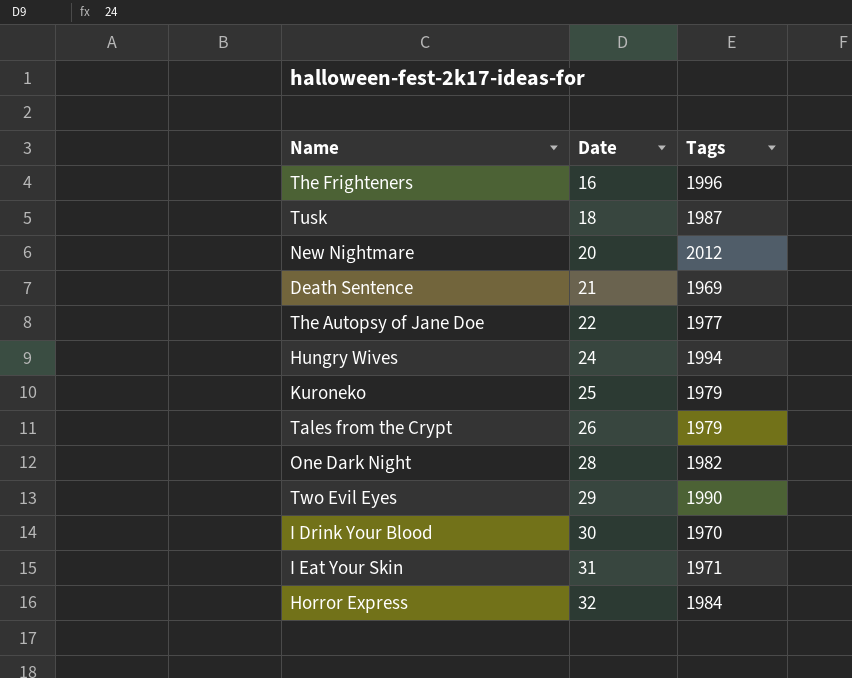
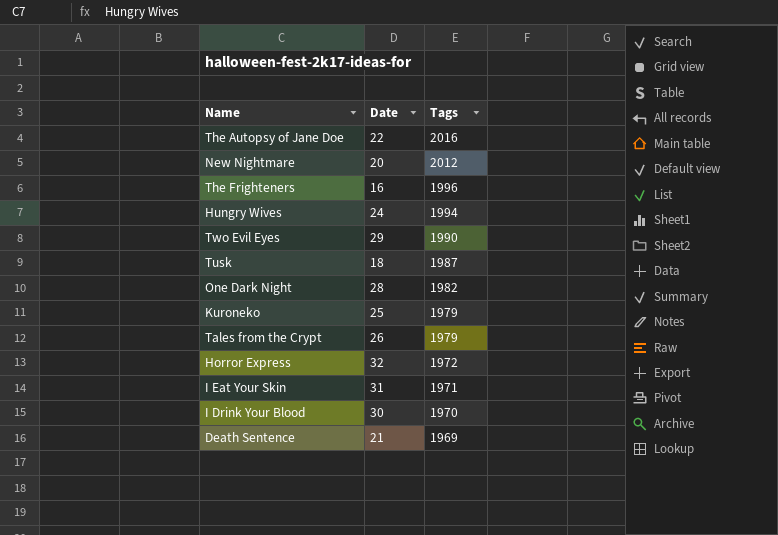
row order: Date ascending -> Tags descending
The Autopsy of Jane Doe | Tags: 1977 -> 2016
Horror Express | Tags: 1984 -> 1972

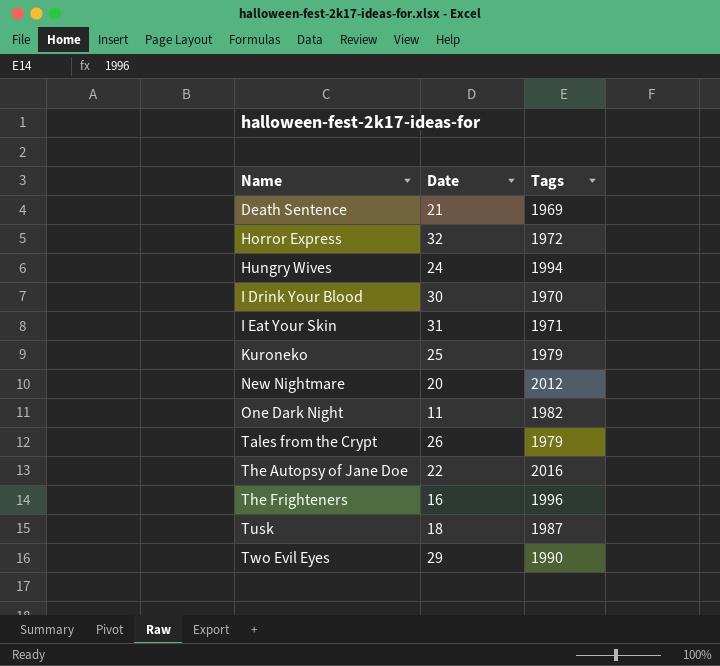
row order: Tags descending -> Name ascending
One Dark Night | Date: 28 -> 11

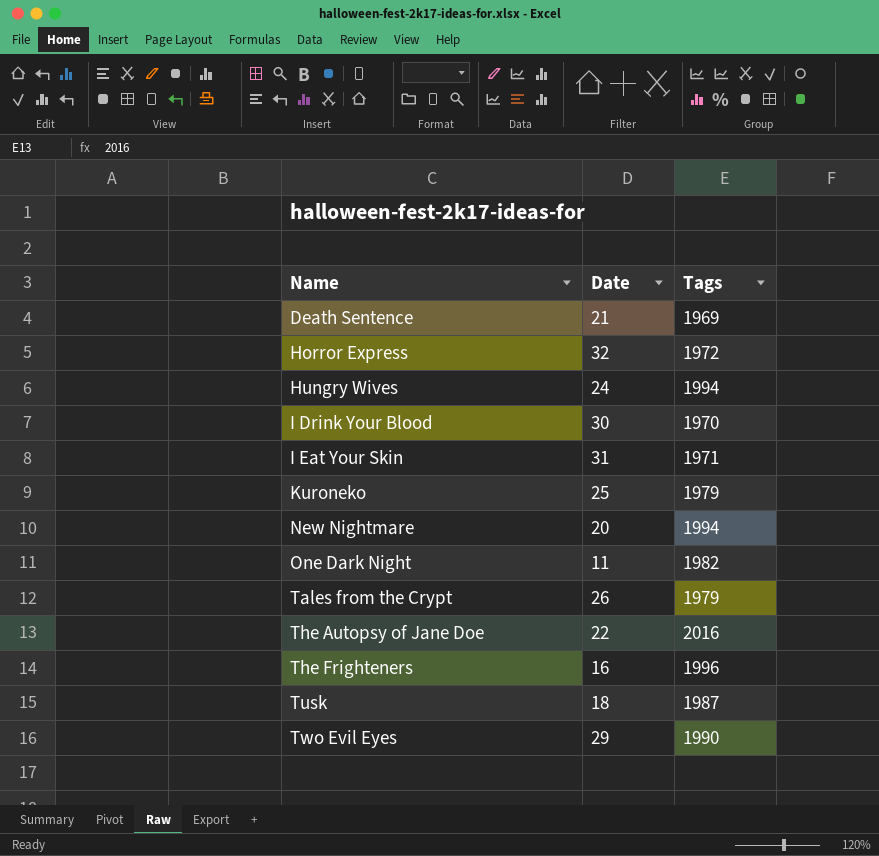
New Nightmare | Tags: 2012 -> 1994

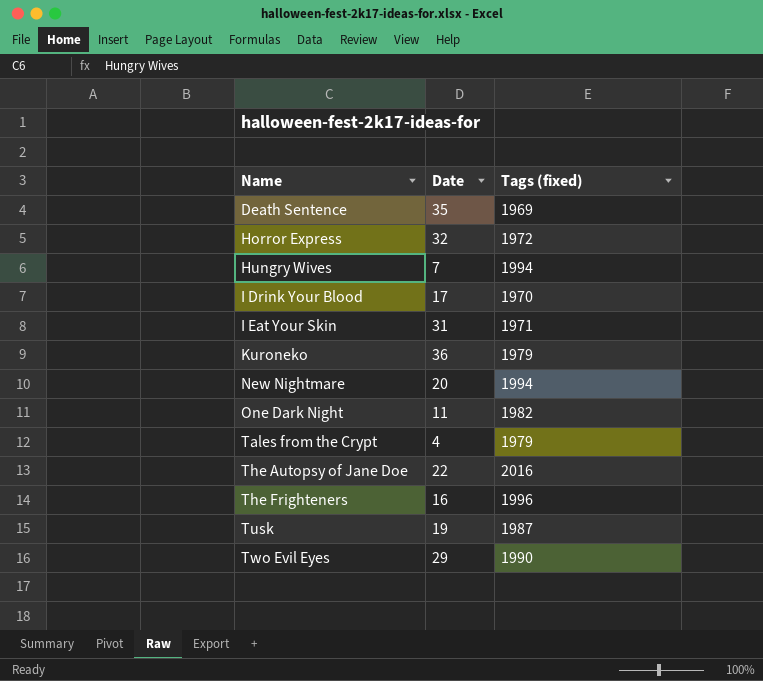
column name: Tags -> Tags (fixed)
Death Sentence | Date: 21 -> 35
Hungry Wives | Date: 24 -> 7
I Drink Your Blood | Date: 30 -> 17
Kuroneko | Date: 25 -> 36
Tales from the Crypt | Date: 26 -> 4
Tusk | Date: 18 -> 19

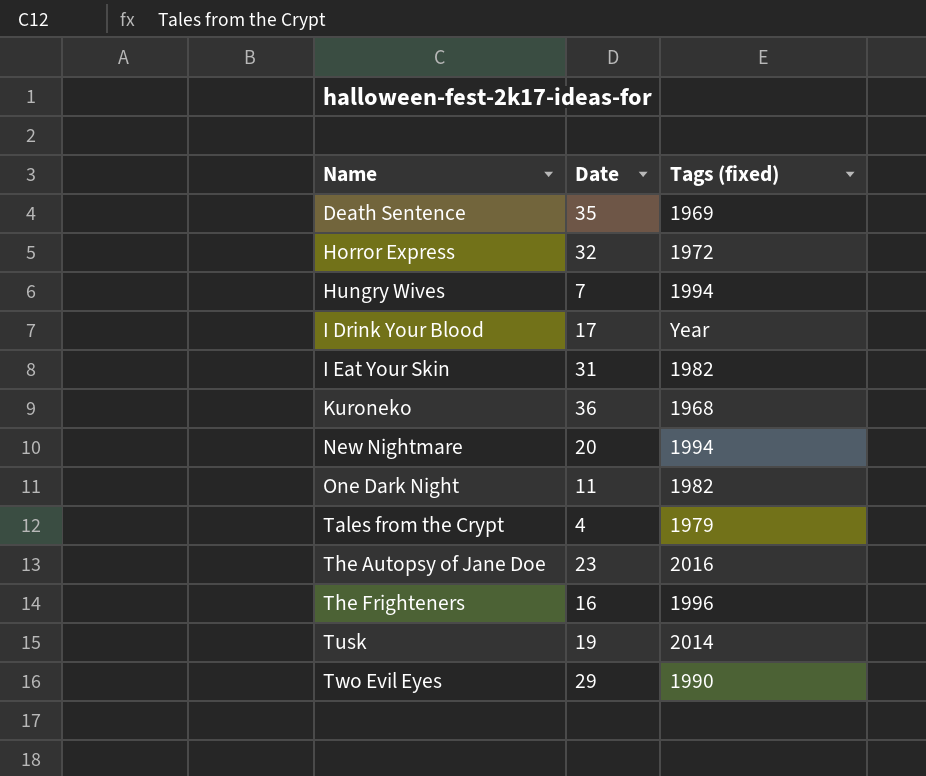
I Drink Your Blood | Tags (fixed): 1970 -> Year
I Eat Your Skin | Tags (fixed): 1971 -> 1982
Kuroneko | Tags (fixed): 1979 -> 1968
The Autopsy of Jane Doe | Date: 22 -> 23
Tusk | Tags (fixed): 1987 -> 2014

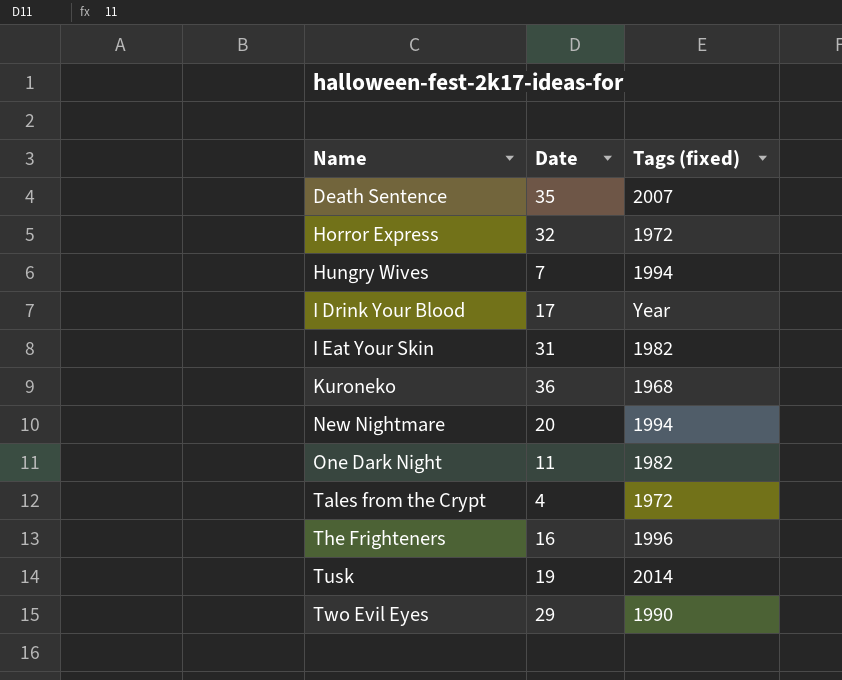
row The Autopsy of Jane Doe: 23 | 2016 -> none
Death Sentence | Tags (fixed): 1969 -> 2007
Tales from the Crypt | Tags (fixed): 1979 -> 1972

